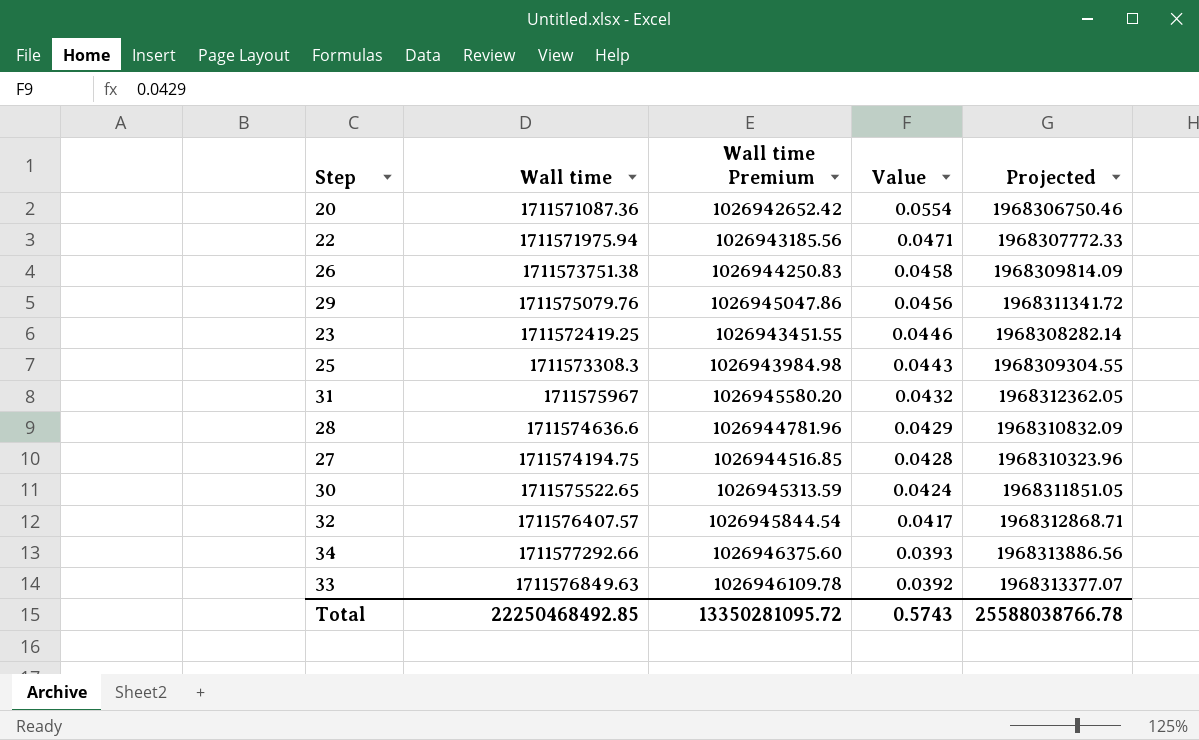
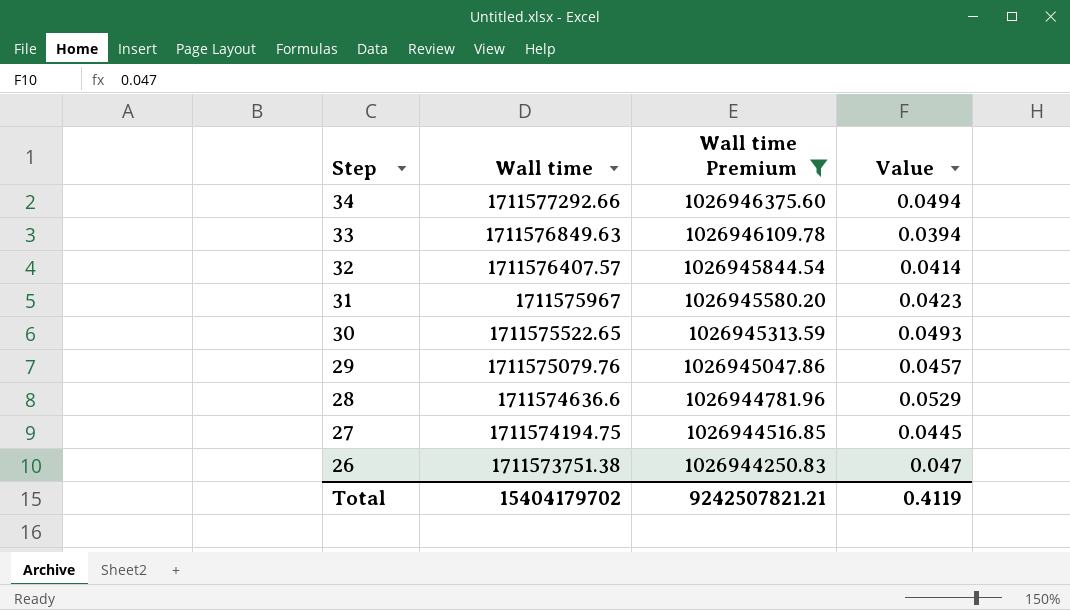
filter: none -> Wall time Premium >= 1026944250.83
row order: Value descending -> Step descending
column Projected | formula: [Wall time] * 1.15 -> none
34 | Value: 0.0393 -> 0.0494
33 | Value: 0.0392 -> 0.0394
32 | Value: 0.0417 -> 0.0414
31 | Value: 0.0432 -> 0.0423
30 | Value: 0.0424 -> 0.0493
29 | Value: 0.0456 -> 0.0457
28 | Value: 0.0429 -> 0.0529
27 | Value: 0.0428 -> 0.0445
26 | Value: 0.0458 -> 0.047
Total | Wall time: 22250468492.85 -> 15404179702
Total | Wall time Premium: 13350281095.72 -> 9242507821.21
Total | Value: 0.5743 -> 0.4119

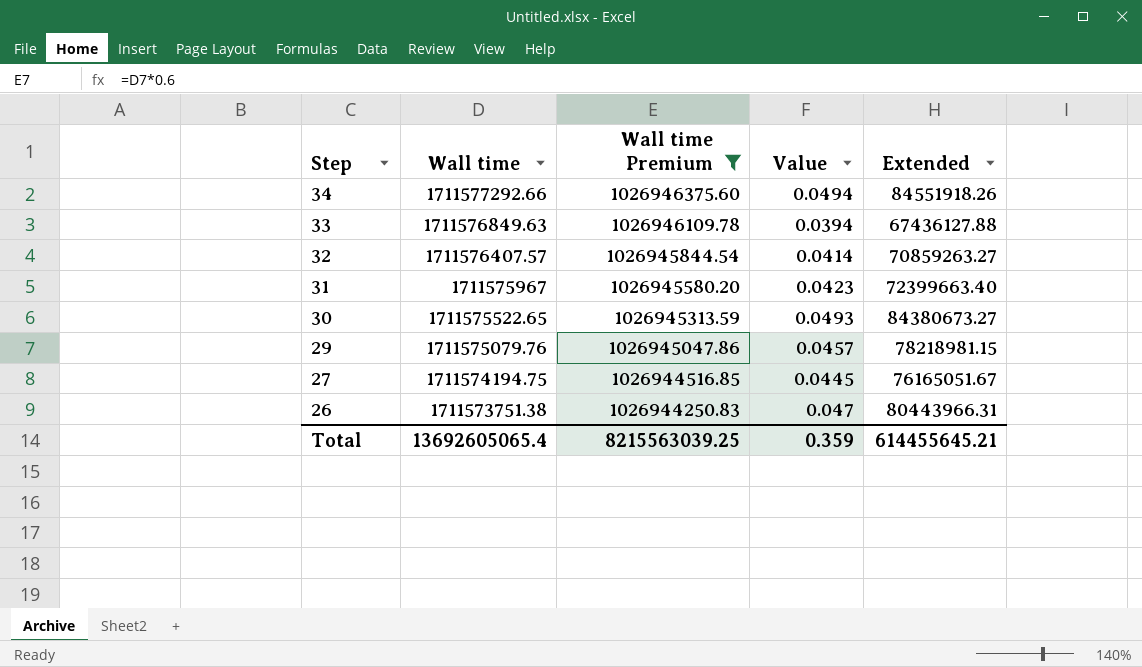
column Extended | formula: none -> [Wall time] * [Value]
row 28: 1711574636.6 | 1026944781.96 | 0.0529 -> none
Total | Wall time: 15404179702 -> 13692605065.4
Total | Wall time Premium: 9242507821.21 -> 8215563039.25
Total | Value: 0.4119 -> 0.359

